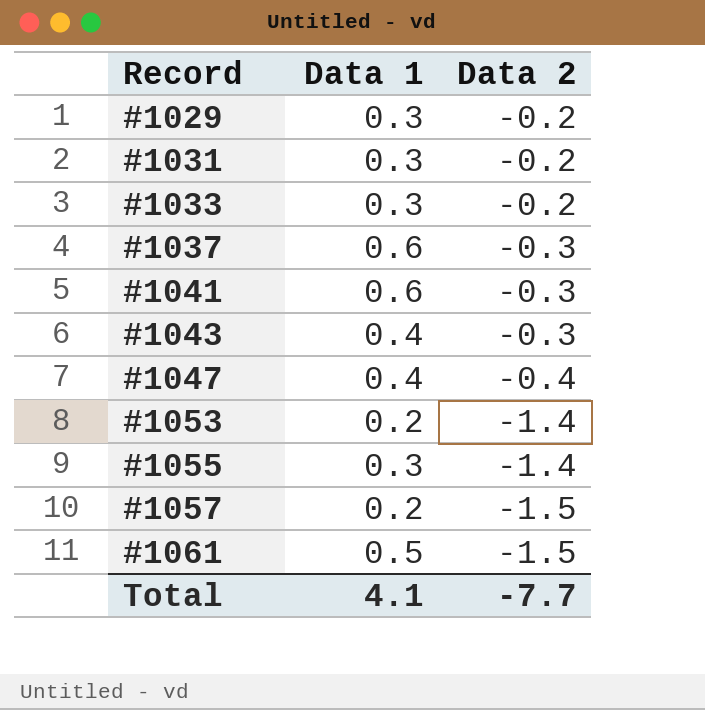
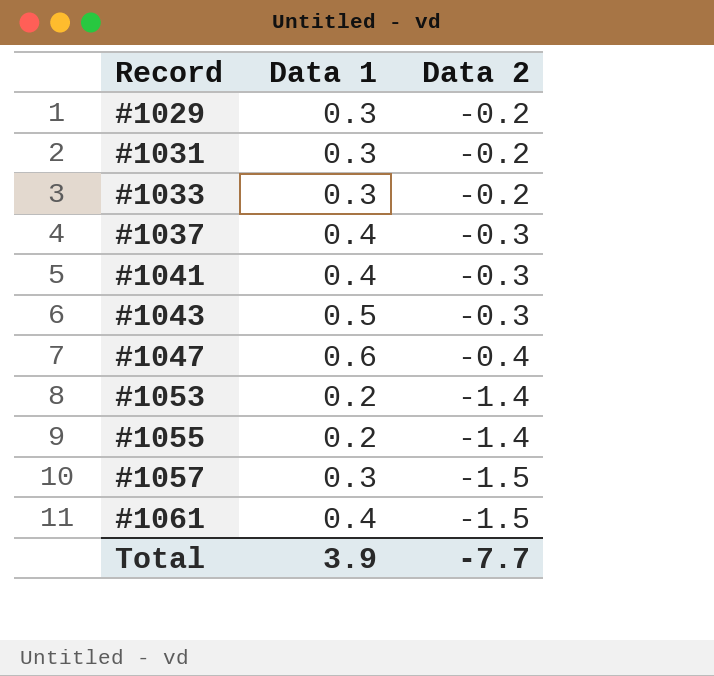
#1037 | Data 1: 0.6 -> 0.4
#1041 | Data 1: 0.6 -> 0.4
#1043 | Data 1: 0.4 -> 0.5
#1047 | Data 1: 0.4 -> 0.6
#1055 | Data 1: 0.3 -> 0.2
#1057 | Data 1: 0.2 -> 0.3
#1061 | Data 1: 0.5 -> 0.4
Total | Data 1: 4.1 -> 3.9

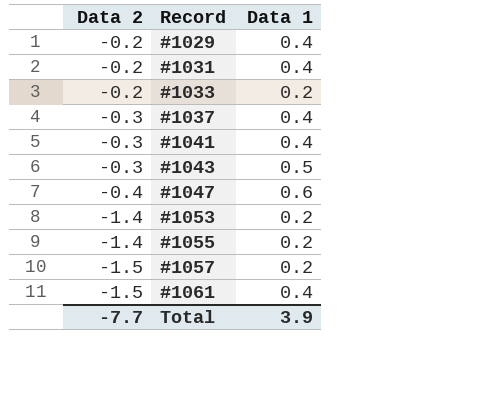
column Data 2 | position: 3 -> 1
#1029 | Data 1: 0.3 -> 0.4
#1031 | Data 1: 0.3 -> 0.4
#1033 | Data 1: 0.3 -> 0.2
#1057 | Data 1: 0.3 -> 0.2

